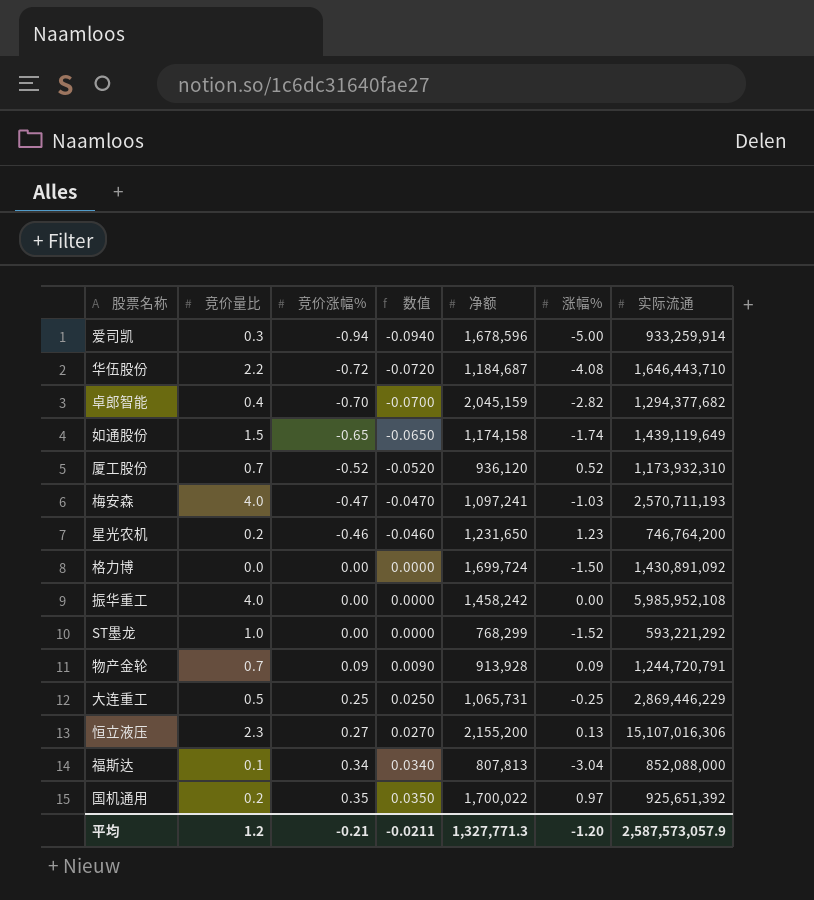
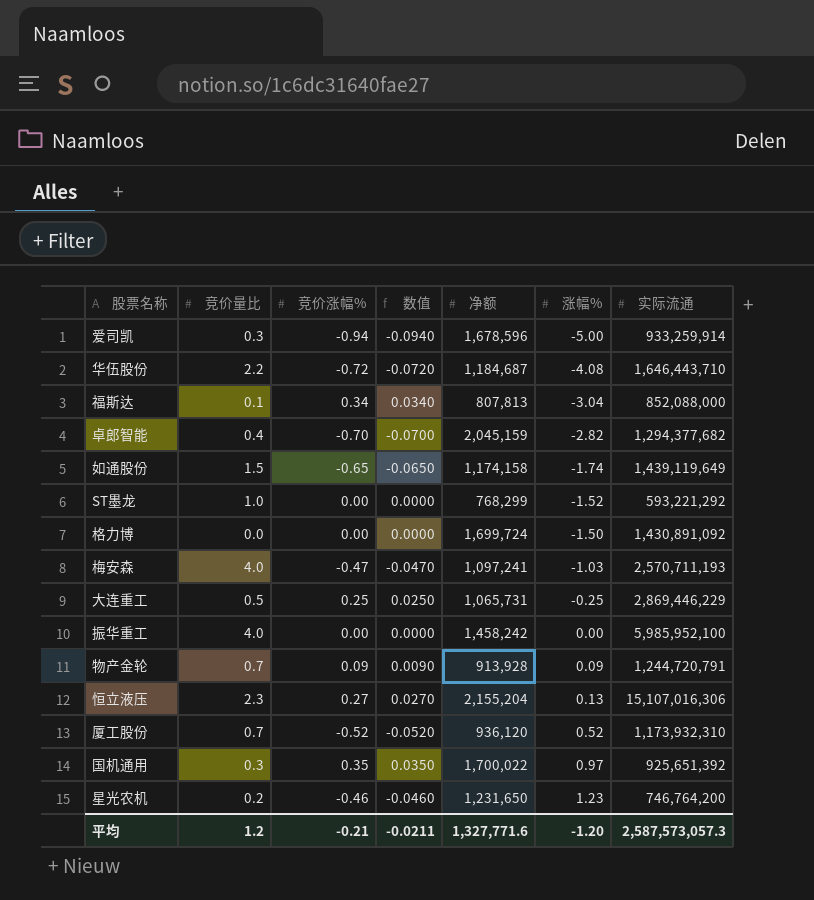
row order: 竞价涨幅% ascending -> 涨幅% ascending
振华重工 | 实际流通: 5,985,952,108 -> 5,985,952,100
恒立液压 | 净额: 2,155,200 -> 2,155,204
国机通用 | 竞价量比: 0.2 -> 0.3
平均 | 净额: 1,327,771.3 -> 1,327,771.6
平均 | 实际流通: 2,587,573,057.9 -> 2,587,573,057.3

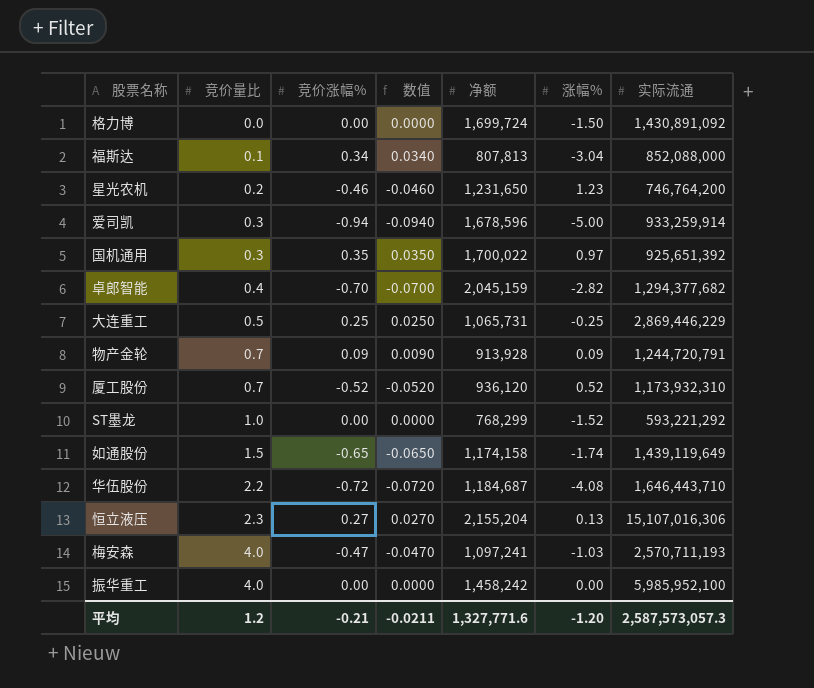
row order: 涨幅% ascending -> 竞价量比 ascending

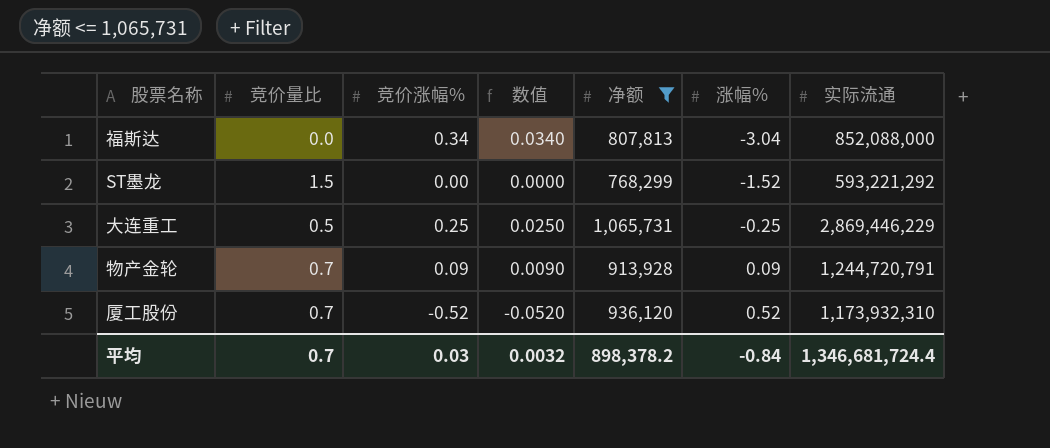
filter: none -> 净额 <= 1,065,731
row order: 竞价量比 ascending -> 涨幅% ascending
福斯达 | 竞价量比: 0.1 -> 0.0
ST墨龙 | 竞价量比: 1.0 -> 1.5
平均 | 竞价量比: 1.2 -> 0.7
平均 | 竞价涨幅%: -0.21 -> 0.03
平均 | 数值: -0.0211 -> 0.0032
平均 | 净额: 1,327,771.6 -> 898,378.2
平均 | 涨幅%: -1.20 -> -0.84
平均 | 实际流通: 2,587,573,057.3 -> 1,346,681,724.4

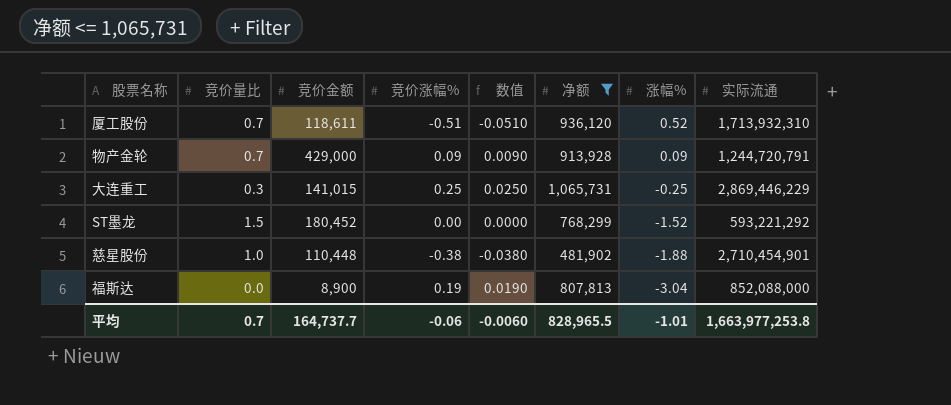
row order: 涨幅% ascending -> 涨幅% descending
column 竞价金额 | position: none -> 3
厦工股份 | 竞价涨幅%: -0.52 -> -0.51
厦工股份 | 数值: -0.0520 -> -0.0510
厦工股份 | 实际流通: 1,173,932,310 -> 1,713,932,310
大连重工 | 竞价量比: 0.5 -> 0.3
row 慈星股份: none -> 1.0 | 110,448 | -0.38 | -0.0380 | 481,902 | -1.88 | 2,710,454,901
福斯达 | 竞价涨幅%: 0.34 -> 0.19
福斯达 | 数值: 0.0340 -> 0.0190
平均 | 竞价涨幅%: 0.03 -> -0.06
平均 | 数值: 0.0032 -> -0.0060
平均 | 净额: 898,378.2 -> 828,965.5
平均 | 涨幅%: -0.84 -> -1.01
平均 | 实际流通: 1,346,681,724.4 -> 1,663,977,253.8

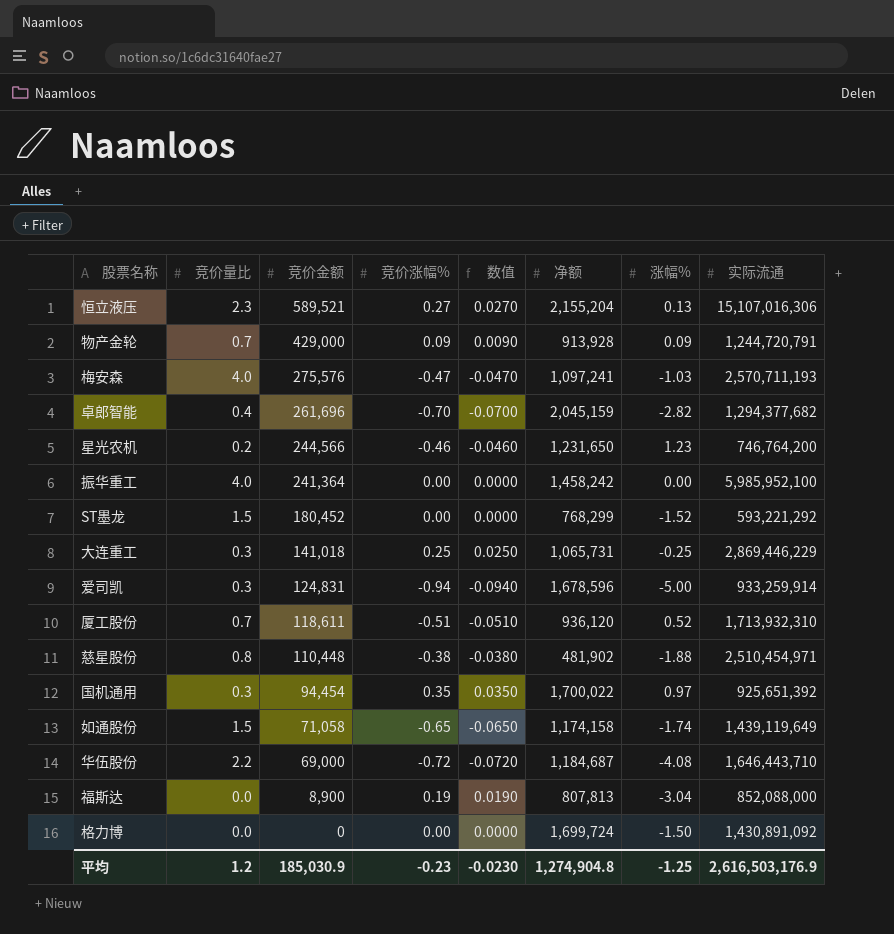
filter: 净额 <= 1,065,731 -> none
row order: 涨幅% descending -> 竞价金额 descending
大连重工 | 竞价金额: 141,015 -> 141,018
慈星股份 | 竞价量比: 1.0 -> 0.8
慈星股份 | 实际流通: 2,710,454,901 -> 2,510,454,971
平均 | 竞价量比: 0.7 -> 1.2
平均 | 竞价金额: 164,737.7 -> 185,030.9
平均 | 竞价涨幅%: -0.06 -> -0.23
平均 | 数值: -0.0060 -> -0.0230
平均 | 净额: 828,965.5 -> 1,274,904.8
平均 | 涨幅%: -1.01 -> -1.25
平均 | 实际流通: 1,663,977,253.8 -> 2,616,503,176.9

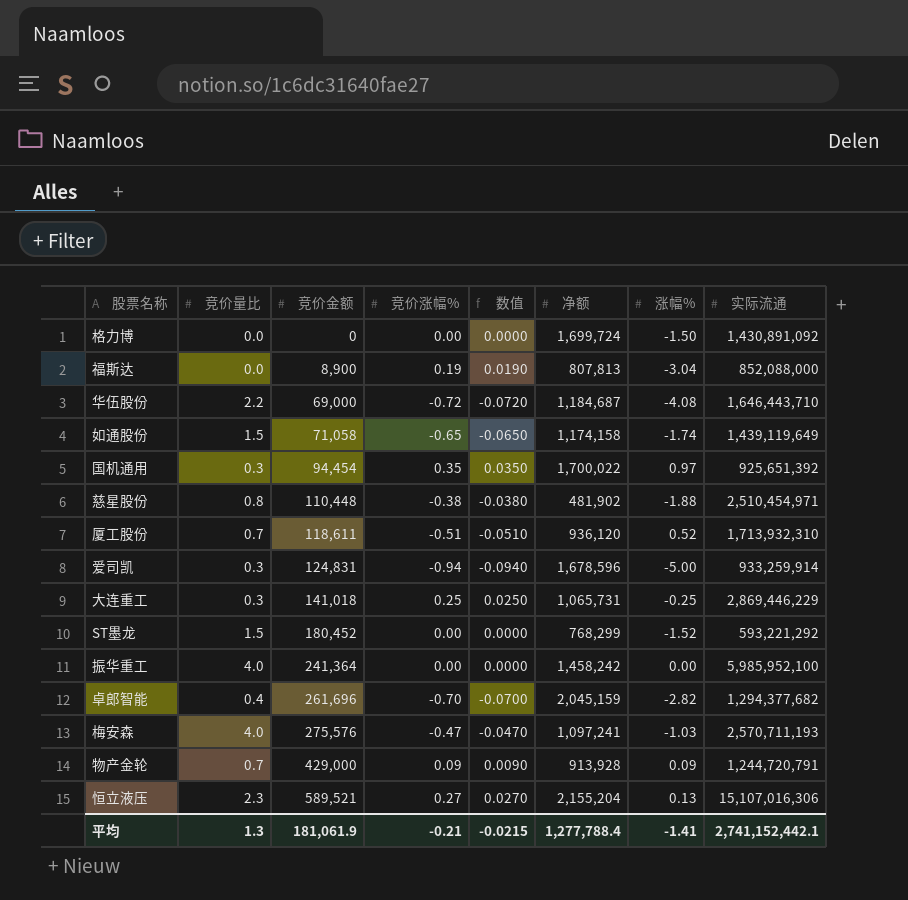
row order: 竞价金额 descending -> 竞价金额 ascending
row 星光农机: 0.2 | 244,566 | -0.46 | -0.0460 | 1,231,650 | 1.23 | 746,764,200 -> none
平均 | 竞价量比: 1.2 -> 1.3
平均 | 竞价金额: 185,030.9 -> 181,061.9
平均 | 竞价涨幅%: -0.23 -> -0.21
平均 | 数值: -0.0230 -> -0.0215
平均 | 净额: 1,274,904.8 -> 1,277,788.4
平均 | 涨幅%: -1.25 -> -1.41
平均 | 实际流通: 2,616,503,176.9 -> 2,741,152,442.1

